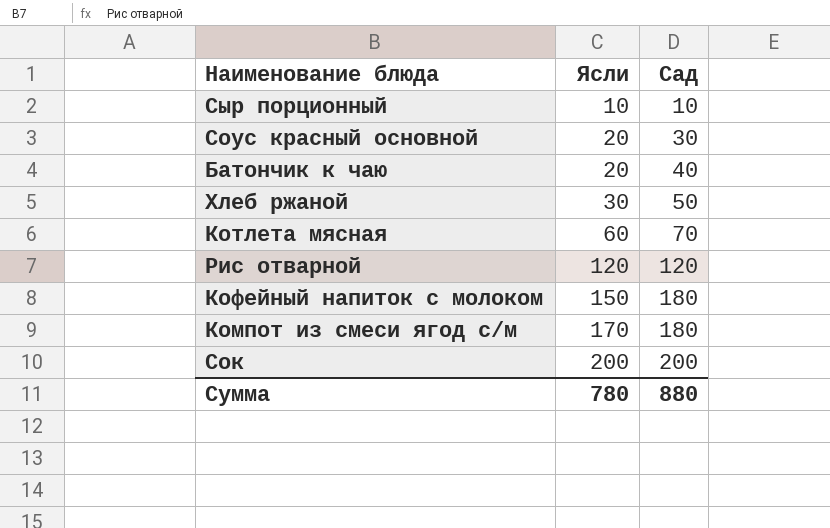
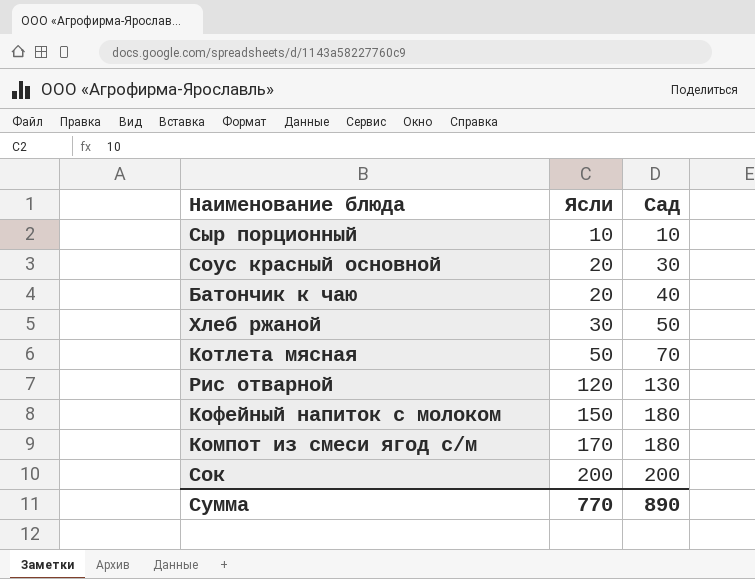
Котлета мясная | Ясли: 60 -> 50
Рис отварной | Сад: 120 -> 130
Сумма | Ясли: 780 -> 770
Сумма | Сад: 880 -> 890

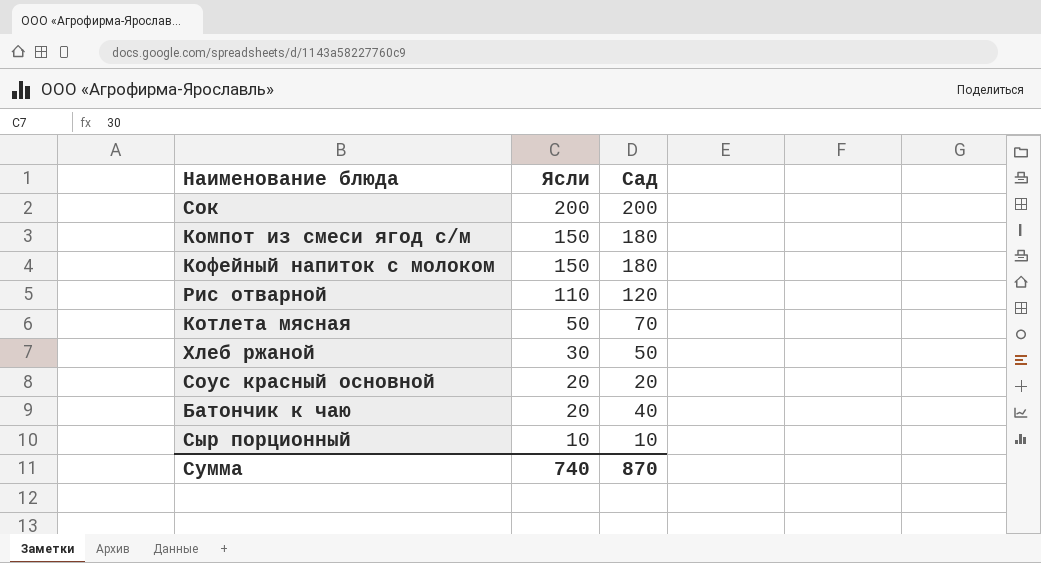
row order: Ясли ascending -> Ясли descending
Компот из смеси ягод с/м | Ясли: 170 -> 150
Рис отварной | Ясли: 120 -> 110
Рис отварной | Сад: 130 -> 120
Соус красный основной | Сад: 30 -> 20
Сумма | Ясли: 770 -> 740
Сумма | Сад: 890 -> 870

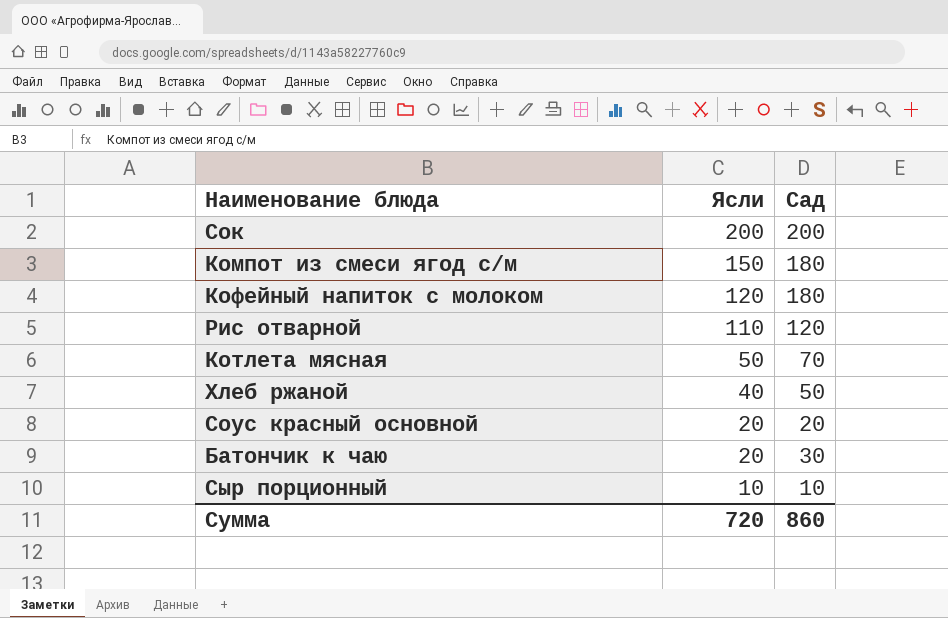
Кофейный напиток с молоком | Ясли: 150 -> 120
Хлеб ржаной | Ясли: 30 -> 40
Батончик к чаю | Сад: 40 -> 30
Сумма | Ясли: 740 -> 720
Сумма | Сад: 870 -> 860

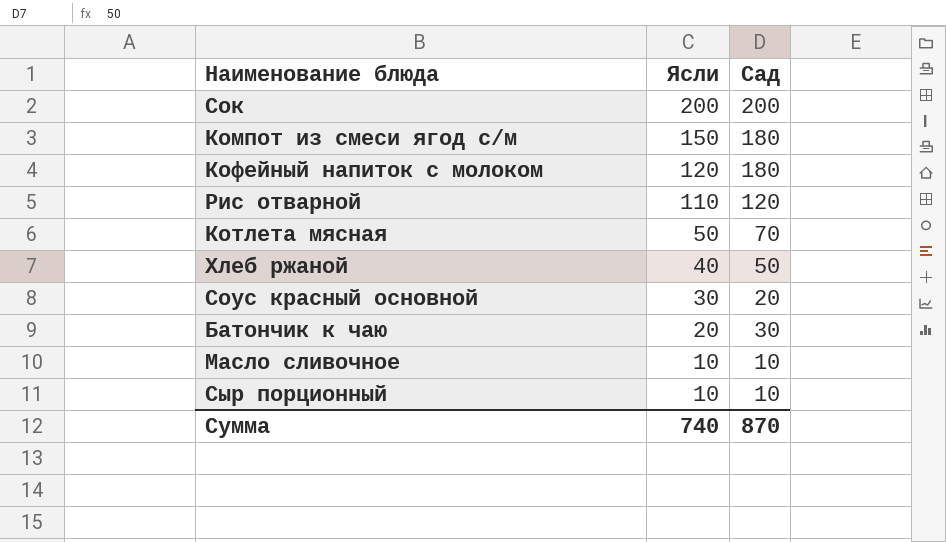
Соус красный основной | Ясли: 20 -> 30
row Масло сливочное: none -> 10 | 10
Сумма | Ясли: 720 -> 740
Сумма | Сад: 860 -> 870

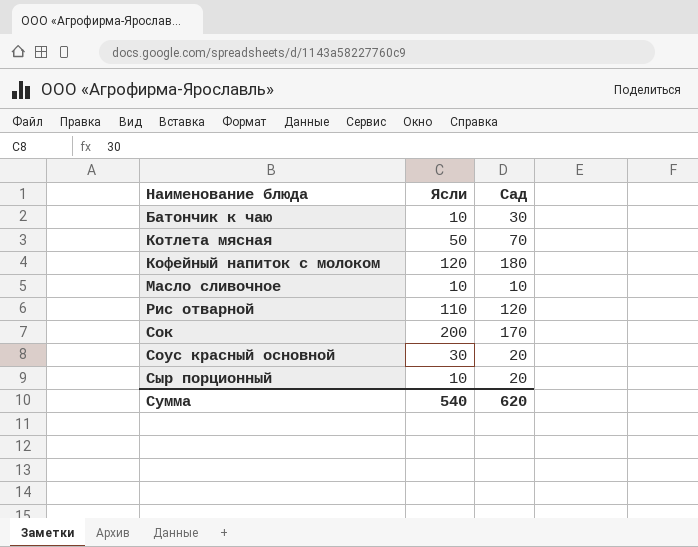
row order: Ясли descending -> Наименование блюда ascending
row Компот из смеси ягод с/м: 150 | 180 -> none
row Хлеб ржаной: 40 | 50 -> none
Батончик к чаю | Ясли: 20 -> 10
Сок | Сад: 200 -> 170
Сыр порционный | Сад: 10 -> 20
Сумма | Ясли: 740 -> 540
Сумма | Сад: 870 -> 620

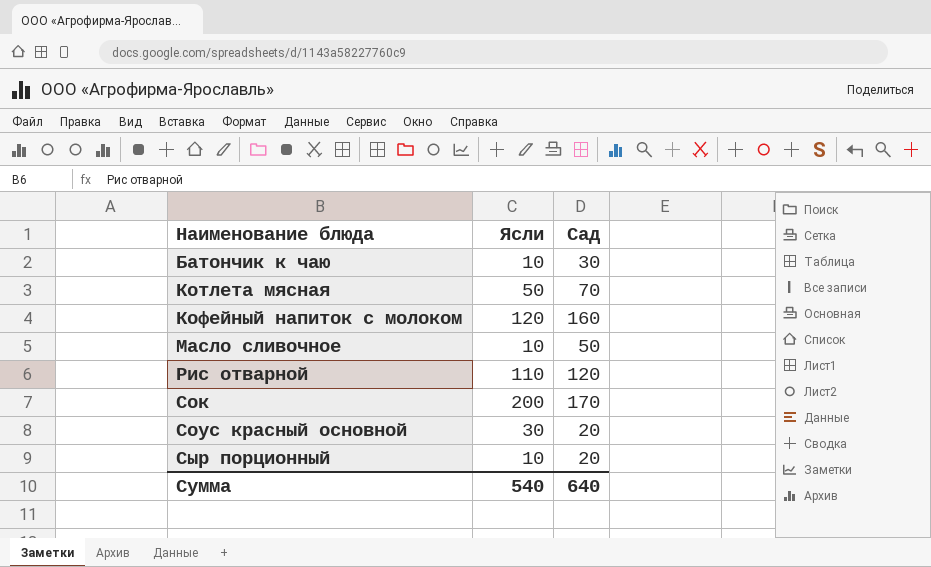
Кофейный напиток с молоком | Сад: 180 -> 160
Масло сливочное | Сад: 10 -> 50
Сумма | Сад: 620 -> 640

